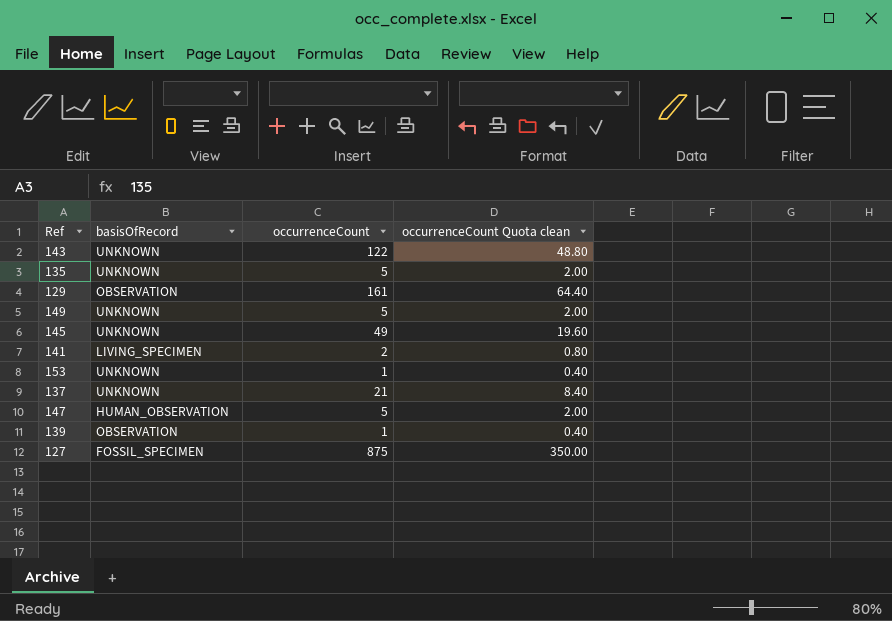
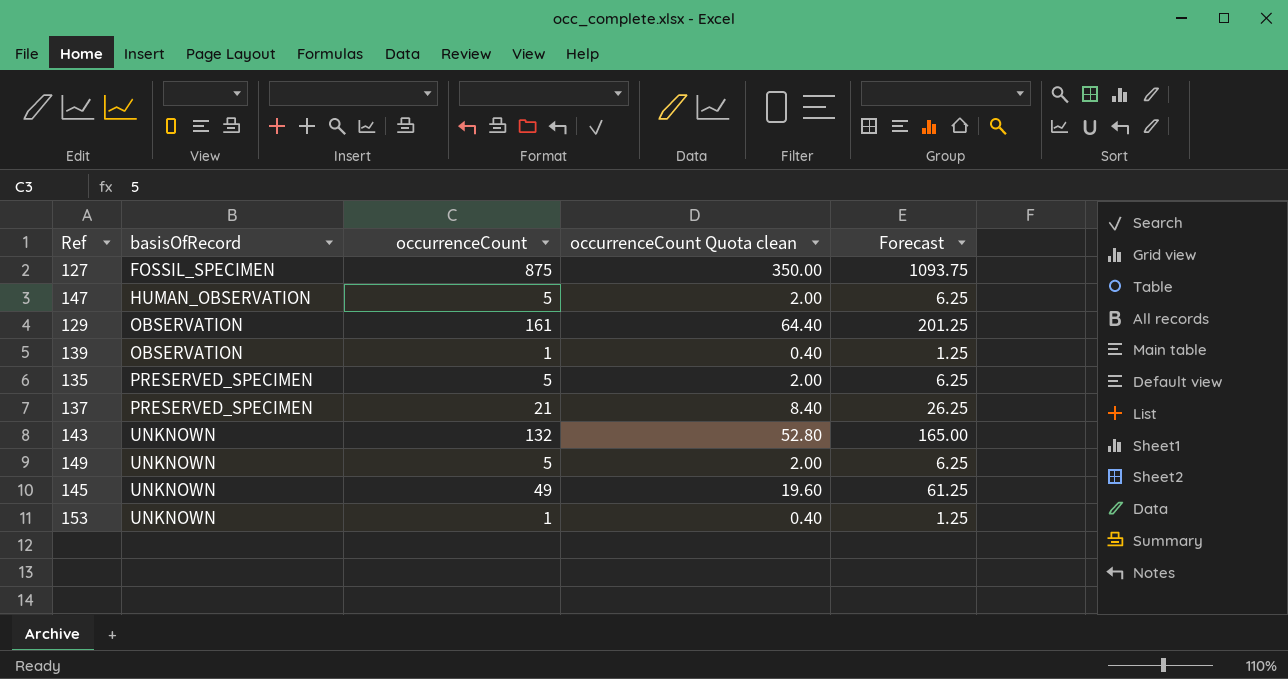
row order: none -> basisOfRecord ascending
column Forecast | formula: none -> [occurrenceCount] * 1.25
row 141: LIVING_SPECIMEN | 2 | 0.80 -> none
135 | basisOfRecord: UNKNOWN -> PRESERVED_SPECIMEN
137 | basisOfRecord: UNKNOWN -> PRESERVED_SPECIMEN
143 | occurrenceCount: 122 -> 132
143 | occurrenceCount Quota clean: 48.80 -> 52.80

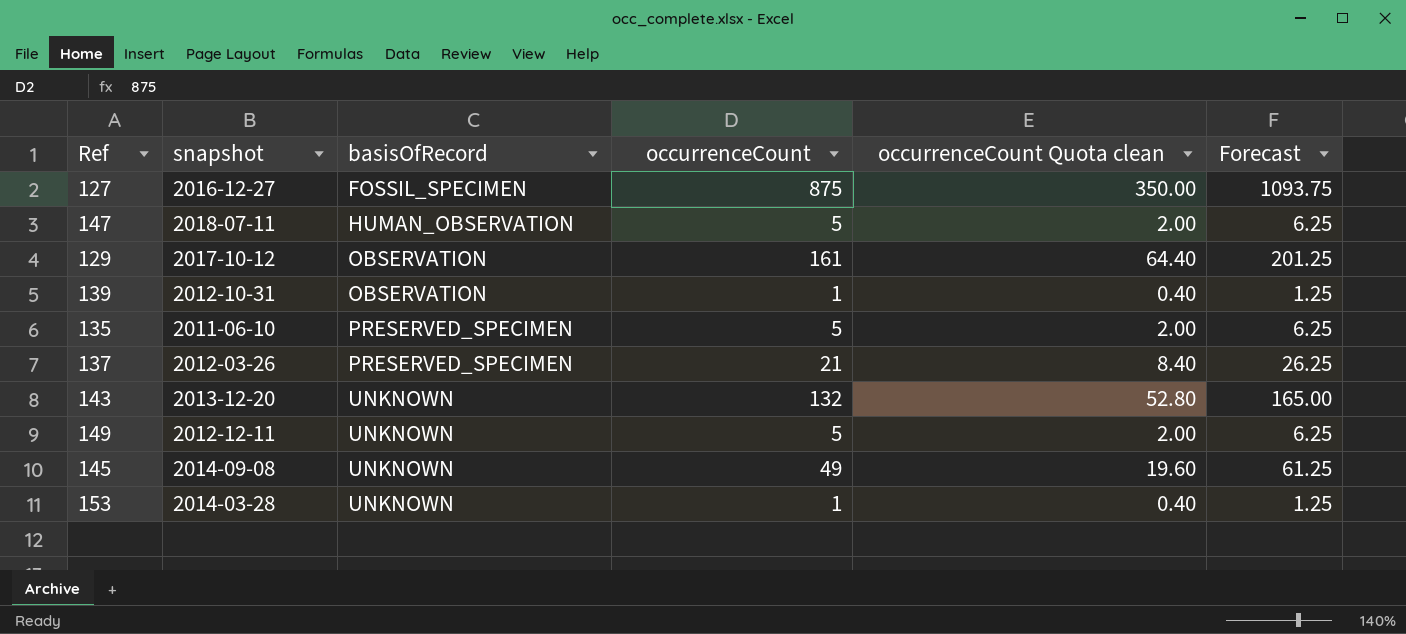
column snapshot | position: none -> 2

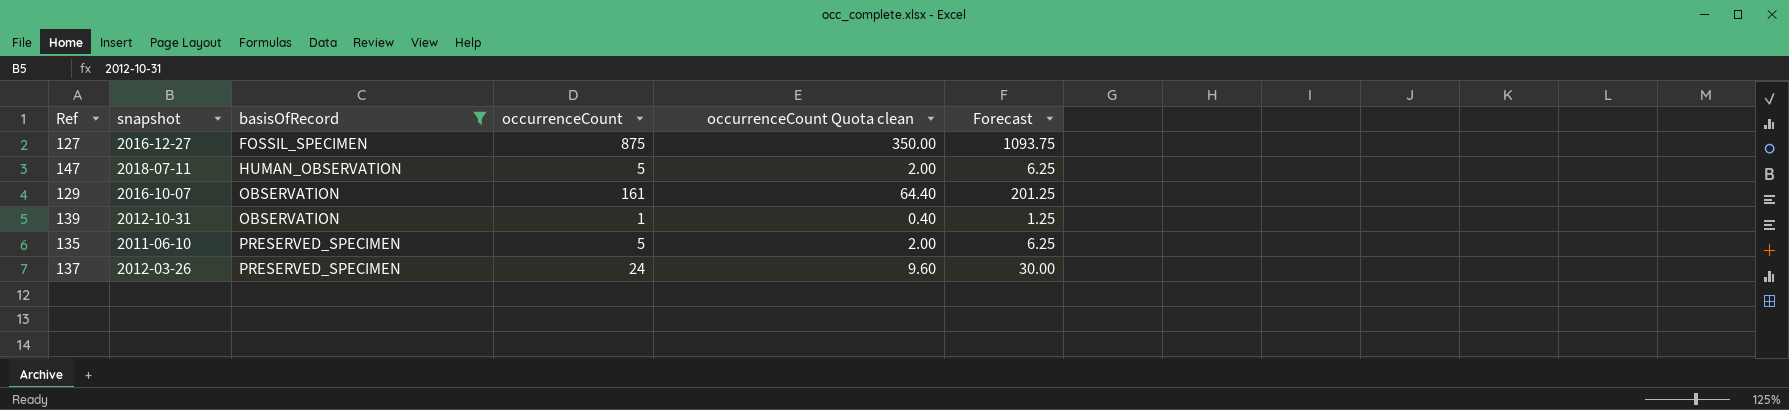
filter: none -> basisOfRecord != UNKNOWN
129 | snapshot: 2017-10-12 -> 2016-10-07
137 | occurrenceCount: 21 -> 24
137 | occurrenceCount Quota clean: 8.40 -> 9.60
137 | Forecast: 26.25 -> 30.00

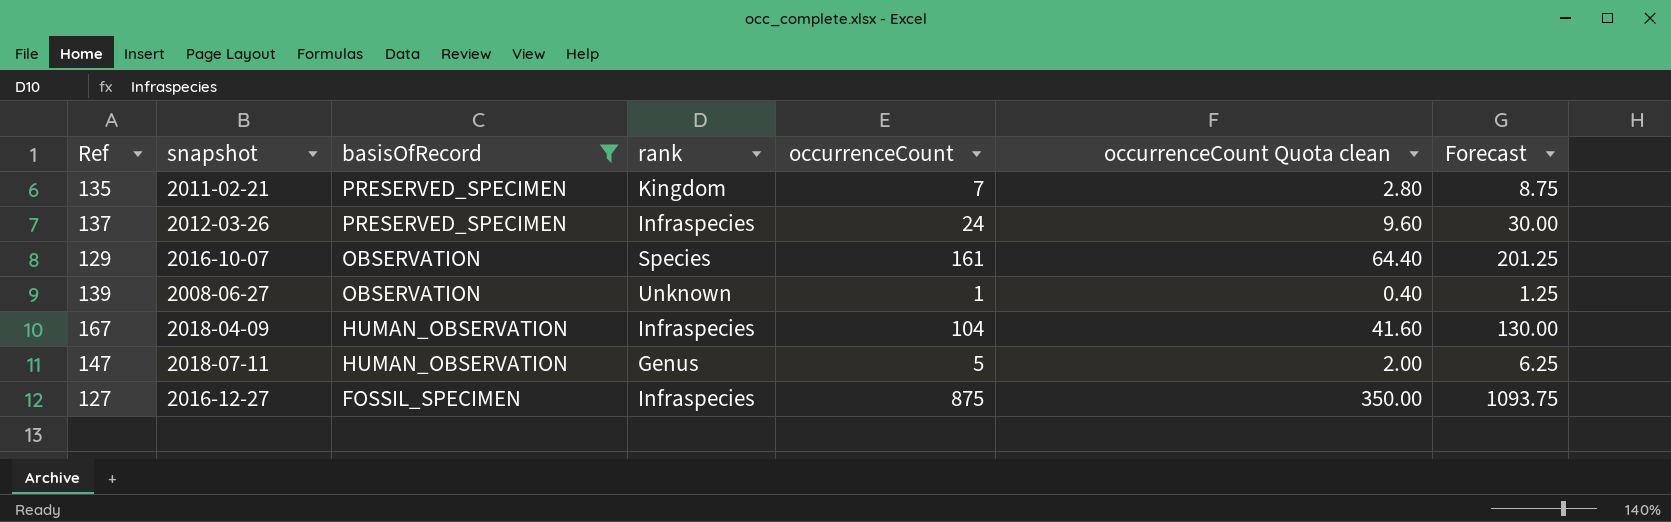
row order: basisOfRecord ascending -> basisOfRecord descending
column rank | position: none -> 4
135 | snapshot: 2011-06-10 -> 2011-02-21
135 | occurrenceCount: 5 -> 7
135 | occurrenceCount Quota clean: 2.00 -> 2.80
135 | Forecast: 6.25 -> 8.75
139 | snapshot: 2012-10-31 -> 2008-06-27
row 167: none -> 2018-04-09 | HUMAN_OBSERVATION | Infraspecies | 104 | 41.60 | 130.00

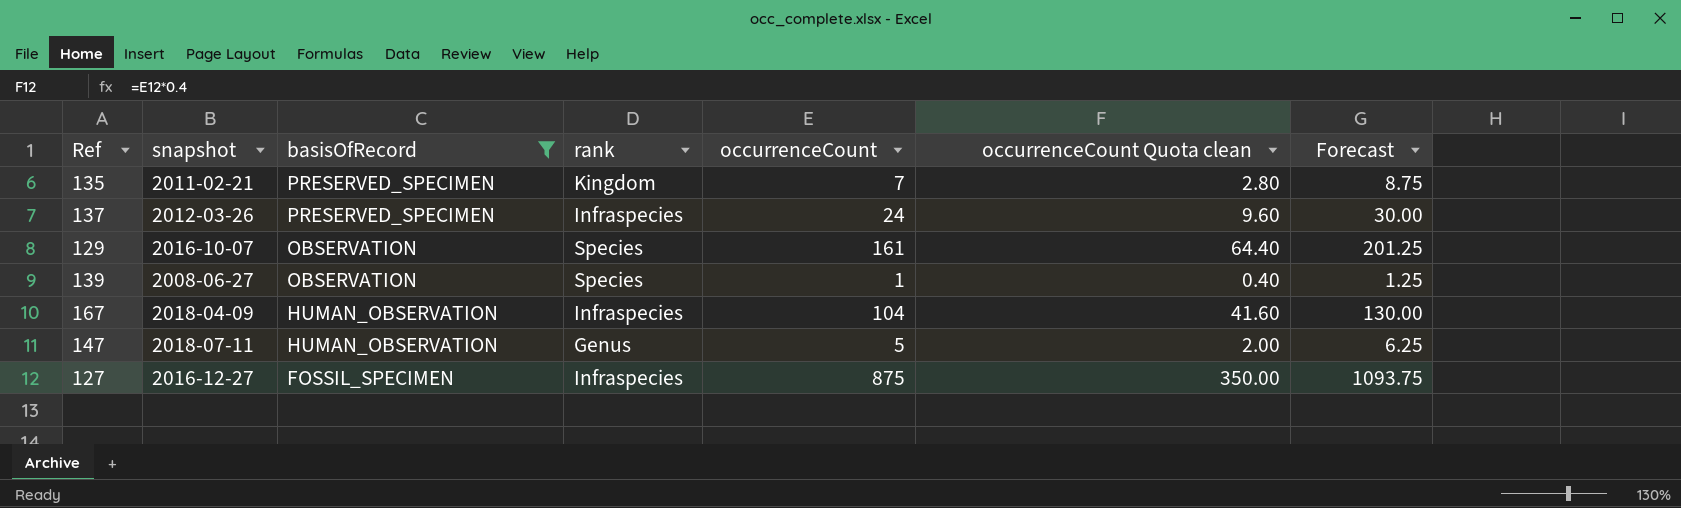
139 | rank: Unknown -> Species

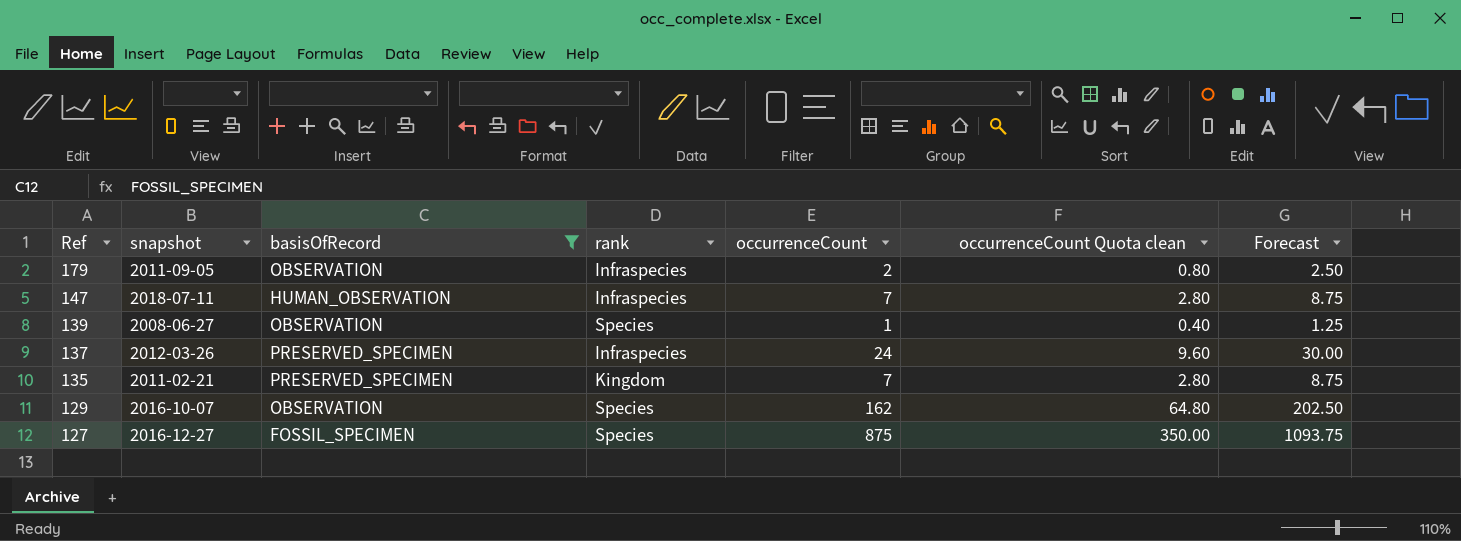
row order: basisOfRecord descending -> Ref descending
row 167: 2018-04-09 | HUMAN_OBSERVATION | Infraspecies | 104 | 41.60 | 130.00 -> none
row 179: none -> 2011-09-05 | OBSERVATION | Infraspecies | 2 | 0.80 | 2.50
147 | rank: Genus -> Infraspecies
147 | occurrenceCount: 5 -> 7
147 | occurrenceCount Quota clean: 2.00 -> 2.80
147 | Forecast: 6.25 -> 8.75
129 | occurrenceCount: 161 -> 162
129 | occurrenceCount Quota clean: 64.40 -> 64.80
129 | Forecast: 201.25 -> 202.50
127 | rank: Infraspecies -> Species

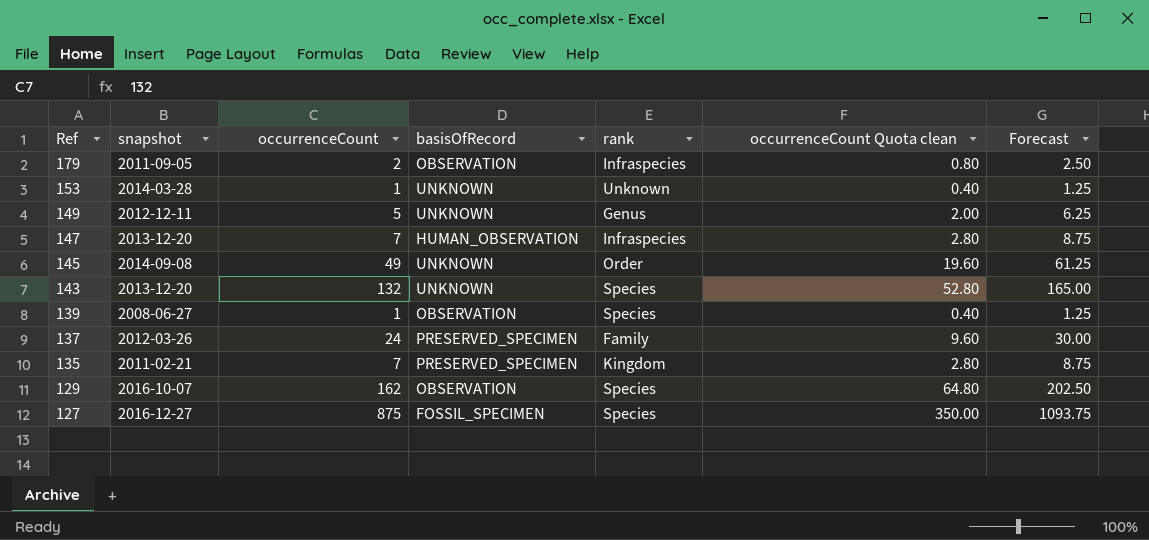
filter: basisOfRecord != UNKNOWN -> none
column occurrenceCount | position: 5 -> 3
147 | snapshot: 2018-07-11 -> 2013-12-20
137 | rank: Infraspecies -> Family

